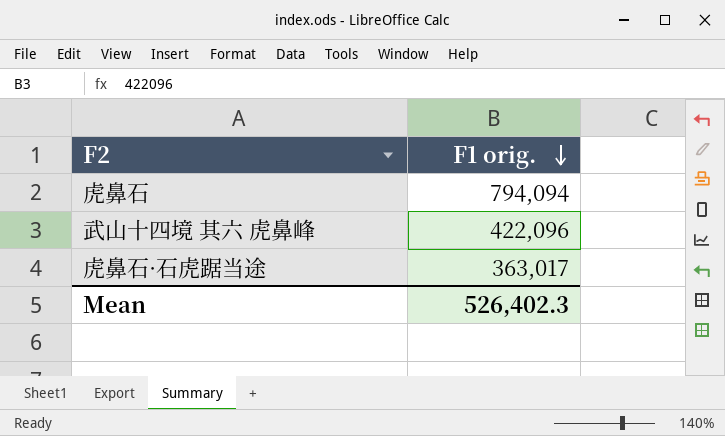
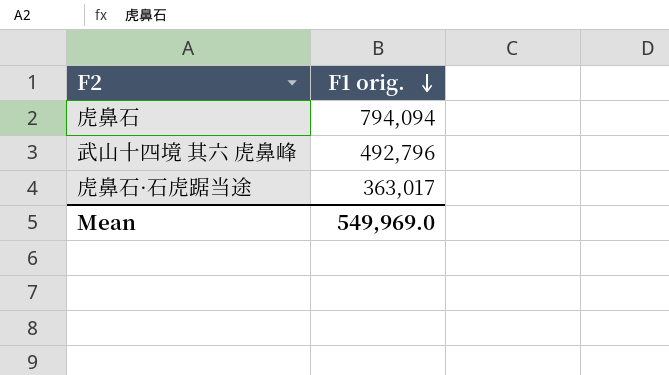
武山十四境 其六 虎鼻峰 | F1 orig.: 422,096 -> 492,796
Mean | F1 orig.: 526,402.3 -> 549,969.0

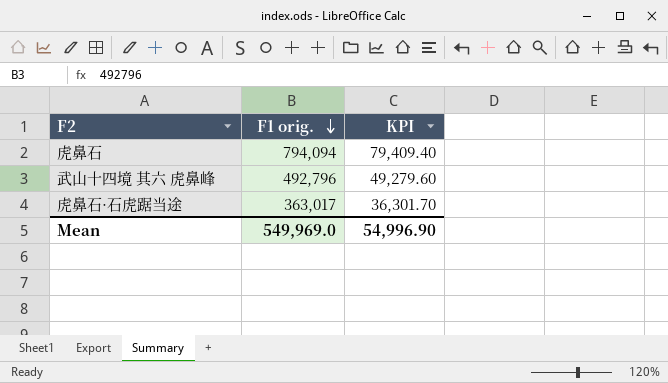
column KPI | formula: none -> [F1 orig.] * 0.1

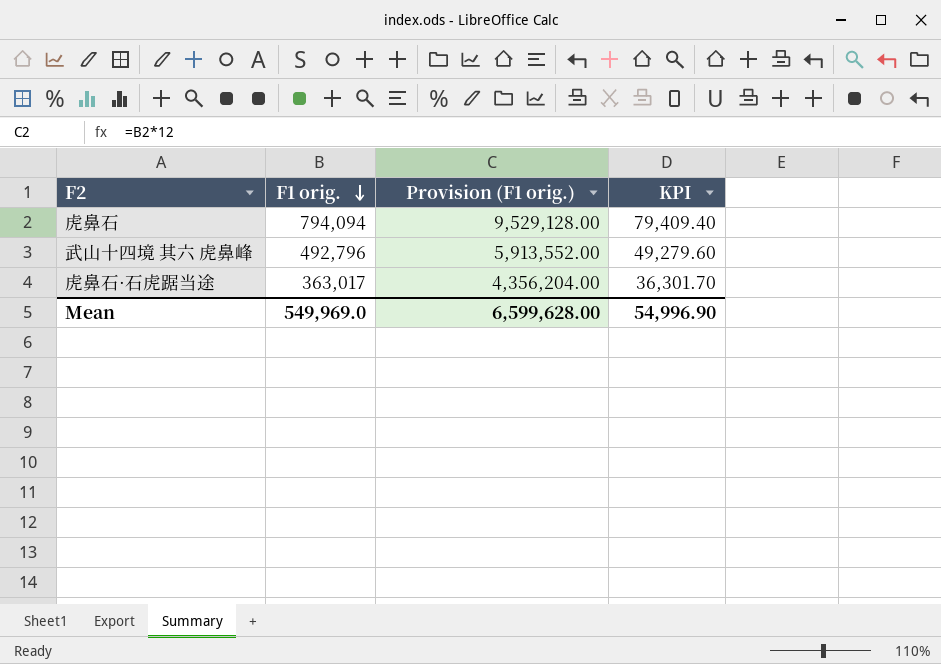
column Provision (F1 orig.) | formula: none -> [F1 orig.] * 12

